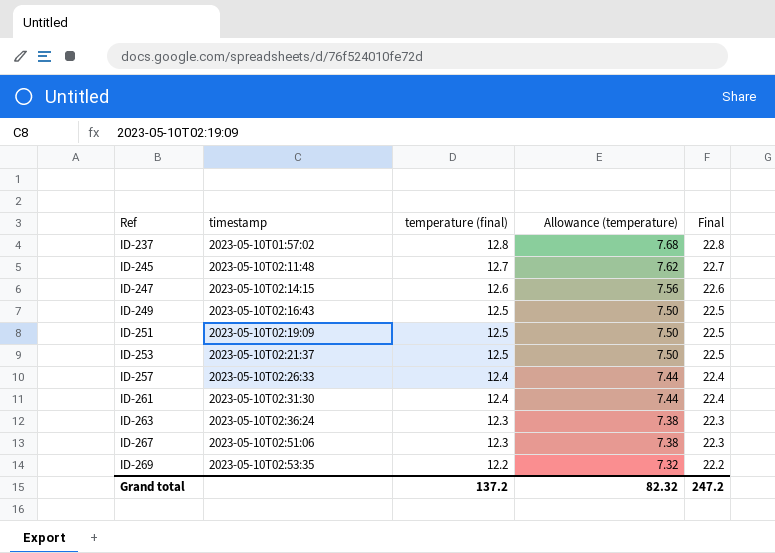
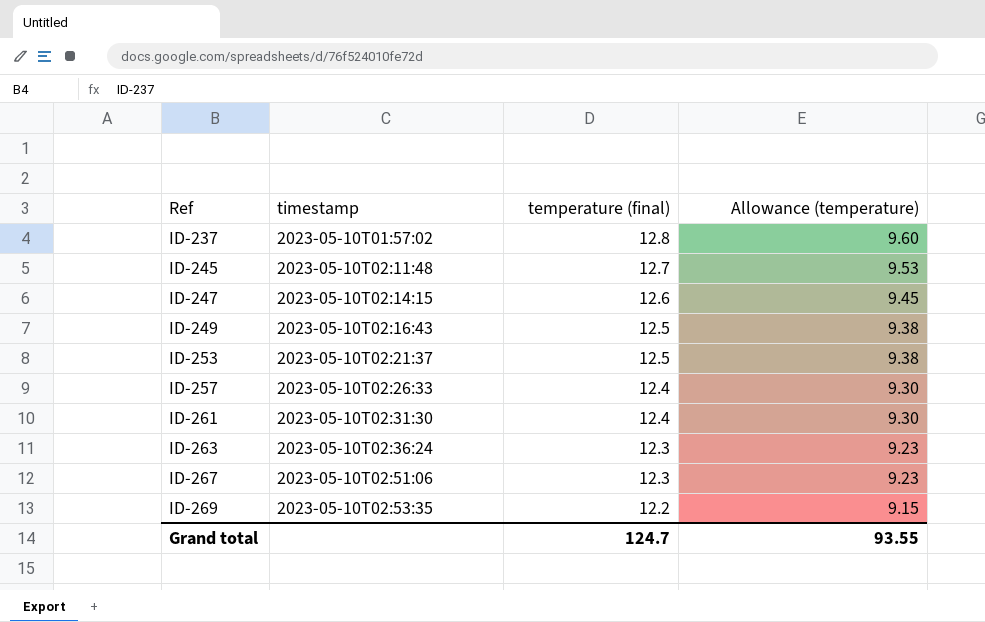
column Final | formula: [temperature (final)] + 10 -> none
column Allowance (temperature) | formula: [temperature (final)] * 0.6 -> [temperature (final)] * 0.75
row ID-251: 2023-05-10T02:19:09 | 12.5 | 7.50 | 22.5 -> none
Grand total | temperature (final): 137.2 -> 124.7
Grand total | Allowance (temperature): 82.32 -> 93.55

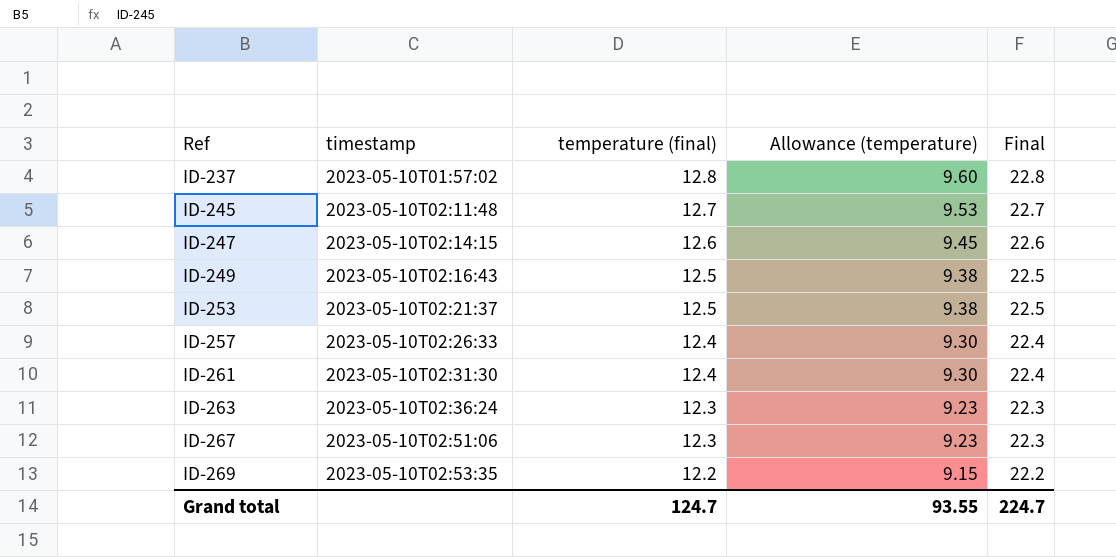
column Final | formula: none -> [temperature (final)] + 10

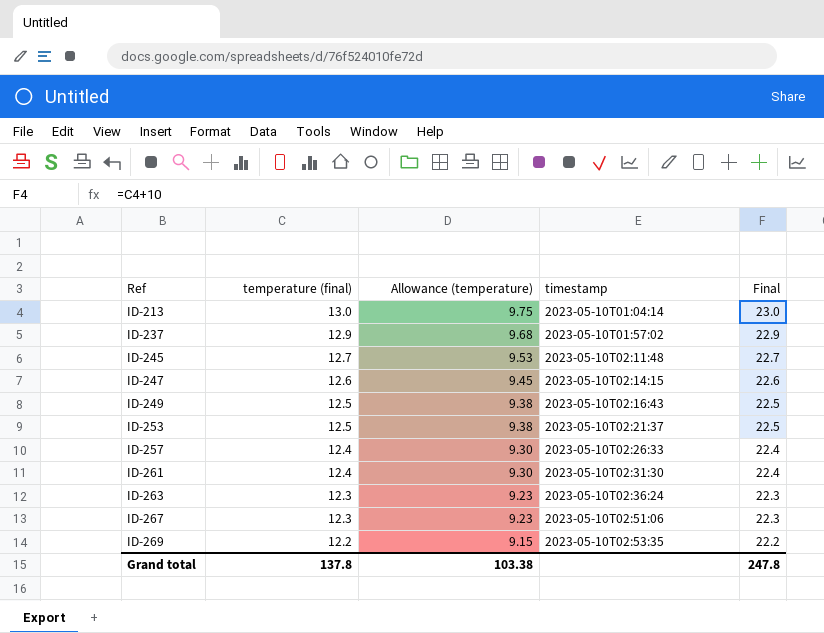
column timestamp | position: 2 -> 4
row ID-213: none -> 13.0 | 9.75 | 2023-05-10T01:04:14 | 23.0
ID-237 | temperature (final): 12.8 -> 12.9
ID-237 | Allowance (temperature): 9.60 -> 9.68
ID-237 | Final: 22.8 -> 22.9
Grand total | temperature (final): 124.7 -> 137.8
Grand total | Allowance (temperature): 93.55 -> 103.38
Grand total | Final: 224.7 -> 247.8

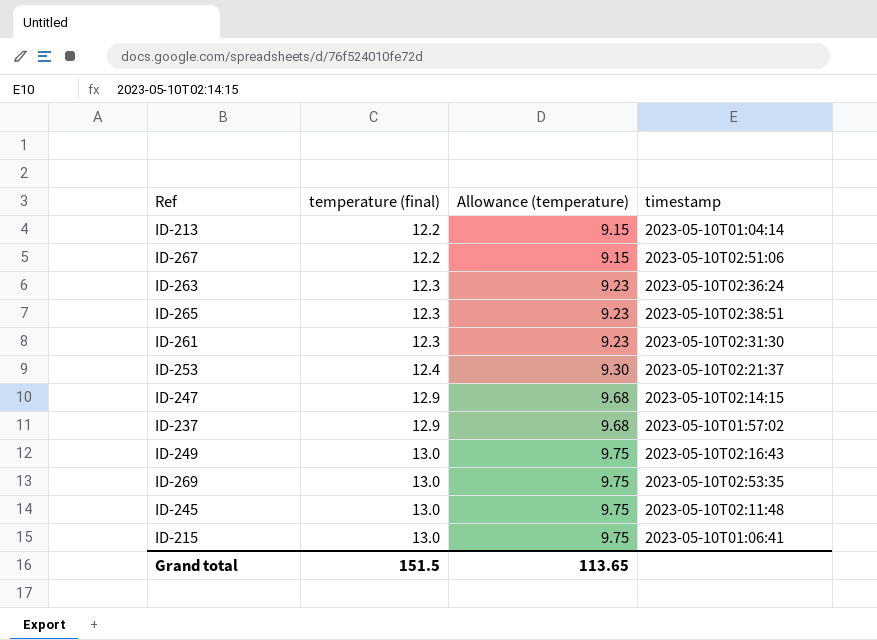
row order: Ref ascending -> temperature (final) ascending
column Final | formula: [temperature (final)] + 10 -> none
row ID-257: 12.4 | 9.30 | 2023-05-10T02:26:33 | 22.4 -> none
ID-213 | temperature (final): 13.0 -> 12.2
ID-213 | Allowance (temperature): 9.75 -> 9.15
ID-267 | temperature (final): 12.3 -> 12.2
ID-267 | Allowance (temperature): 9.23 -> 9.15
row ID-265: none -> 12.3 | 9.23 | 2023-05-10T02:38:51
ID-261 | temperature (final): 12.4 -> 12.3
ID-261 | Allowance (temperature): 9.30 -> 9.23
ID-253 | temperature (final): 12.5 -> 12.4
ID-253 | Allowance (temperature): 9.38 -> 9.30
ID-247 | temperature (final): 12.6 -> 12.9
ID-247 | Allowance (temperature): 9.45 -> 9.68
ID-249 | temperature (final): 12.5 -> 13.0
ID-249 | Allowance (temperature): 9.38 -> 9.75
ID-269 | temperature (final): 12.2 -> 13.0
ID-269 | Allowance (temperature): 9.15 -> 9.75
ID-245 | temperature (final): 12.7 -> 13.0
ID-245 | Allowance (temperature): 9.53 -> 9.75
row ID-215: none -> 13.0 | 9.75 | 2023-05-10T01:06:41
Grand total | temperature (final): 137.8 -> 151.5
Grand total | Allowance (temperature): 103.38 -> 113.65

